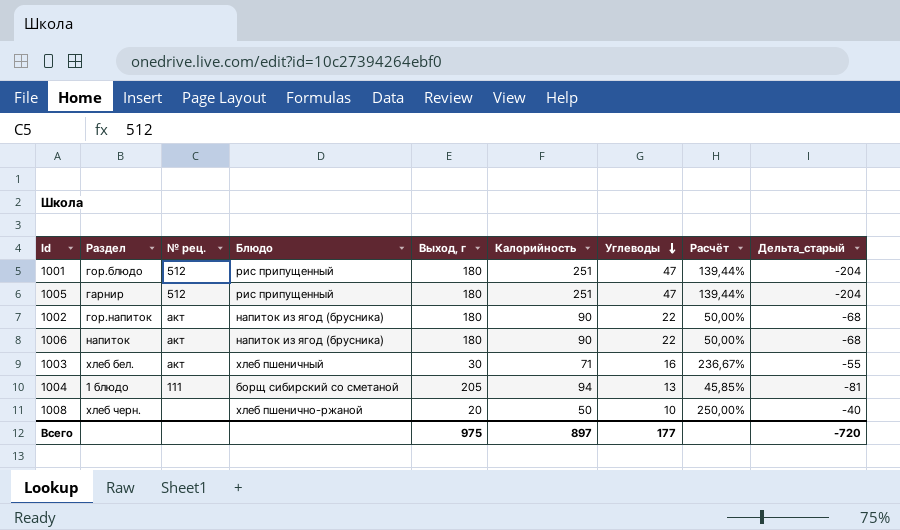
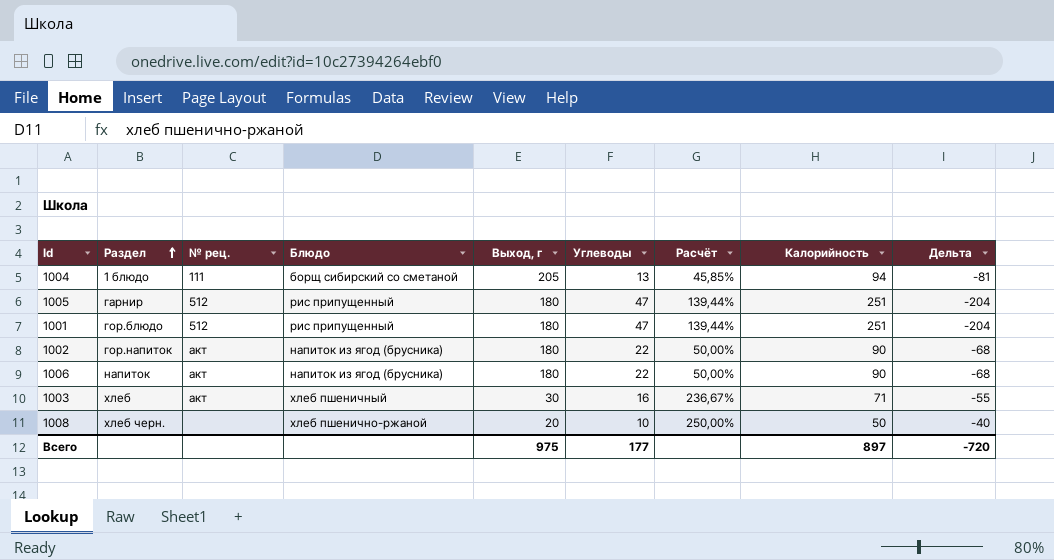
row order: Углеводы descending -> Раздел ascending
column Калорийность | position: 6 -> 8
column name: Дельта_старый -> Дельта
1003 | Раздел: хлеб бел. -> хлеб

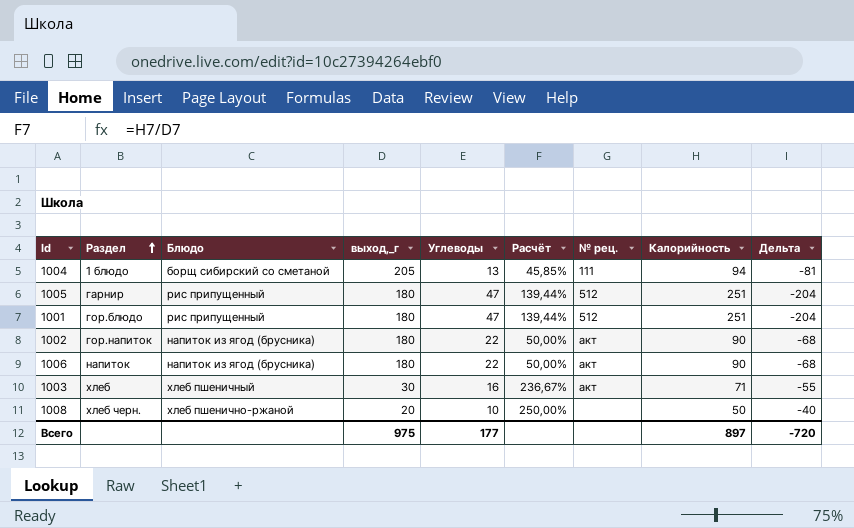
column name: Выход, г -> выход,_г
column № рец. | position: 3 -> 7

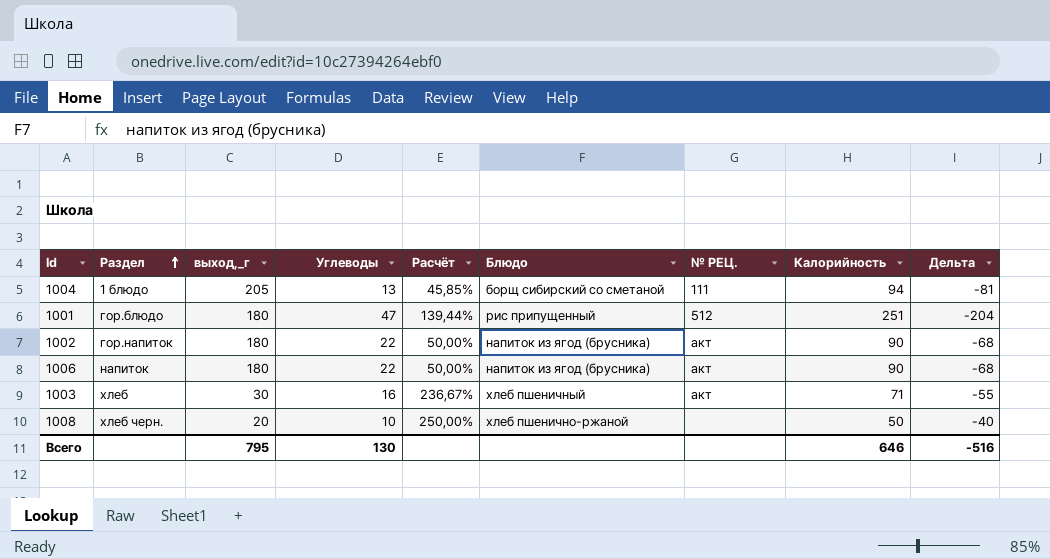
column Блюдо | position: 3 -> 6
column name: № рец. -> № РЕЦ.
row 1005: гарнир | рис припущенный | 180 | 47 | 139,44% | 512 | 251 | -204 -> none
Всего | выход,_г: 975 -> 795
Всего | Углеводы: 177 -> 130
Всего | Калорийность: 897 -> 646
Всего | Дельта: -720 -> -516

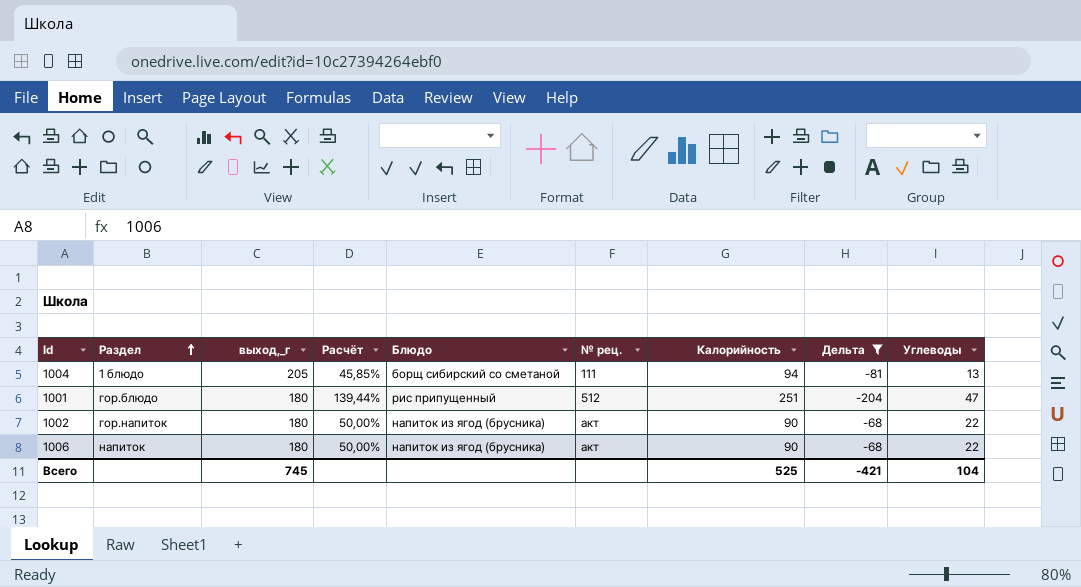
filter: none -> Дельта <= -68
column name: № РЕЦ. -> № рец.
column Углеводы | position: 4 -> 9
Всего | выход,_г: 795 -> 745
Всего | Калорийность: 646 -> 525
Всего | Дельта: -516 -> -421
Всего | Углеводы: 130 -> 104

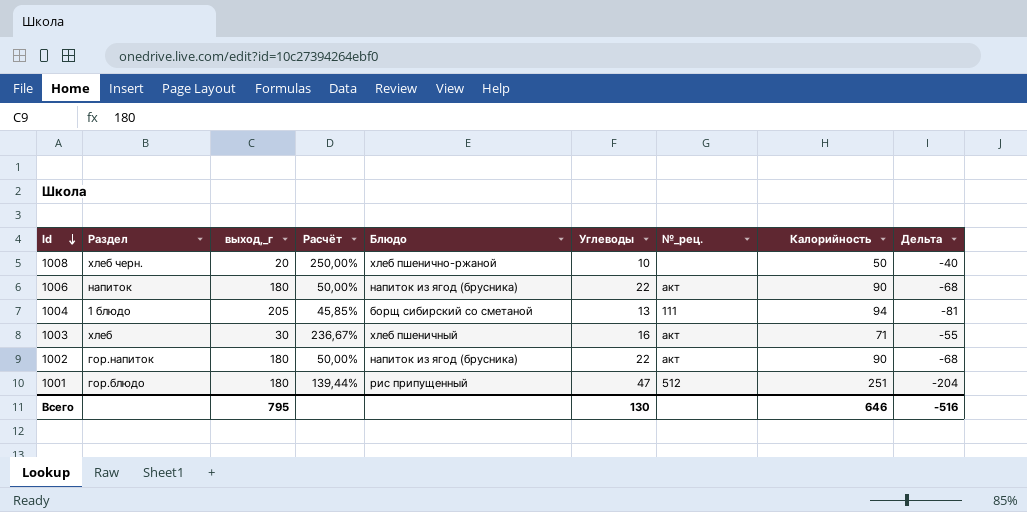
filter: Дельта <= -68 -> none
row order: Раздел ascending -> Id descending
column Углеводы | position: 9 -> 6
column name: № рец. -> №_рец.
Всего | выход,_г: 745 -> 795
Всего | Углеводы: 104 -> 130
Всего | Калорийность: 525 -> 646
Всего | Дельта: -421 -> -516

